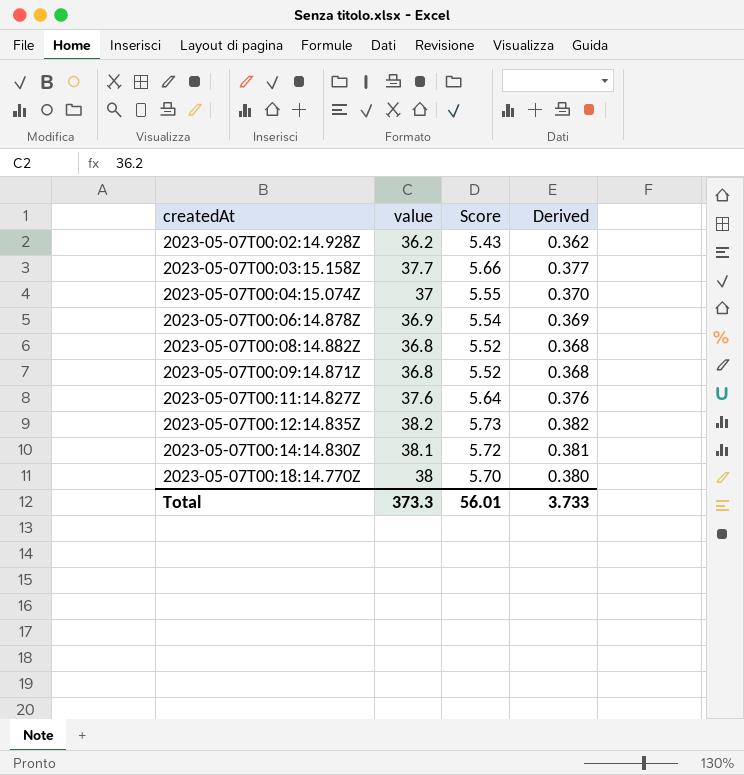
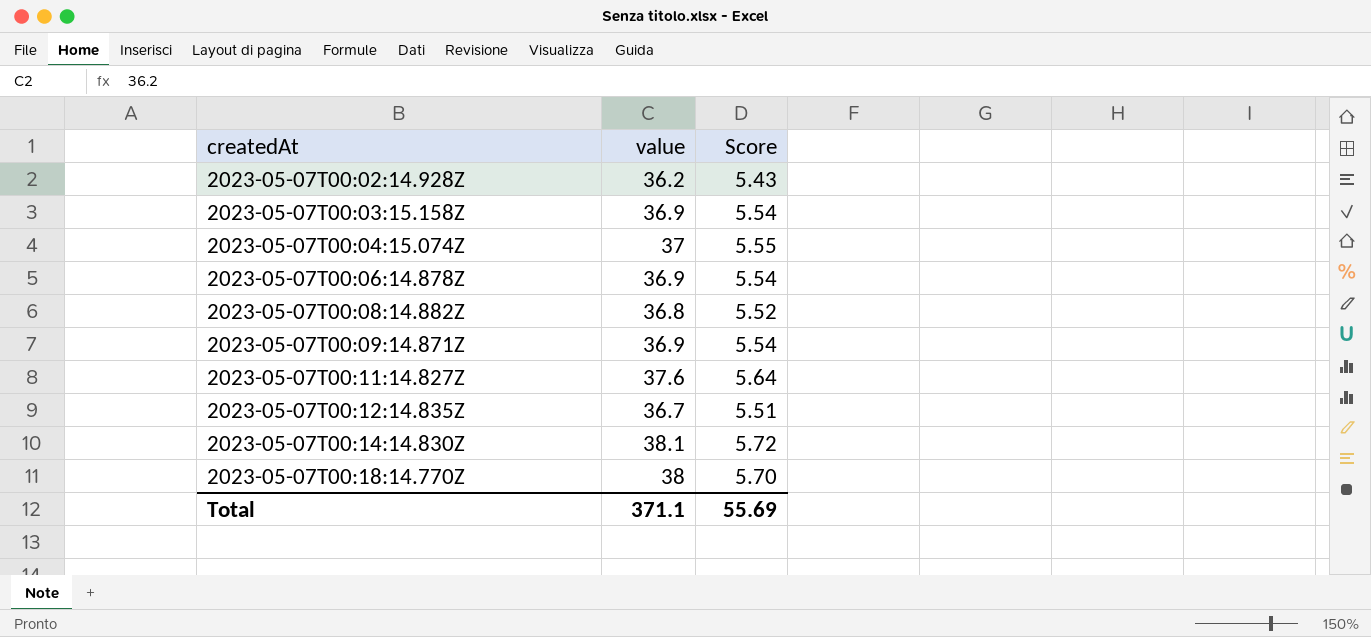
column Derived | formula: [value] * 0.01 -> none
2023-05-07T00:03:15.158Z | value: 37.7 -> 36.9
2023-05-07T00:03:15.158Z | Score: 5.66 -> 5.54
2023-05-07T00:09:14.871Z | value: 36.8 -> 36.9
2023-05-07T00:09:14.871Z | Score: 5.52 -> 5.54
2023-05-07T00:12:14.835Z | value: 38.2 -> 36.7
2023-05-07T00:12:14.835Z | Score: 5.73 -> 5.51
Total | value: 373.3 -> 371.1
Total | Score: 56.01 -> 55.69

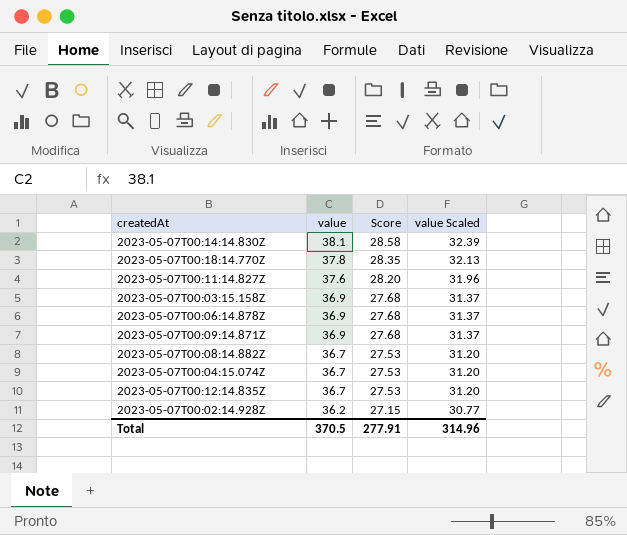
row order: createdAt ascending -> value descending
column Score | formula: [value] * 0.15 -> [value] * 0.75
column value Scaled | formula: none -> [value] * 0.85
2023-05-07T00:18:14.770Z | value: 38 -> 37.8
2023-05-07T00:08:14.882Z | value: 36.8 -> 36.7
2023-05-07T00:04:15.074Z | value: 37 -> 36.7
Total | value: 371.1 -> 370.5
Total | Score: 55.69 -> 277.91

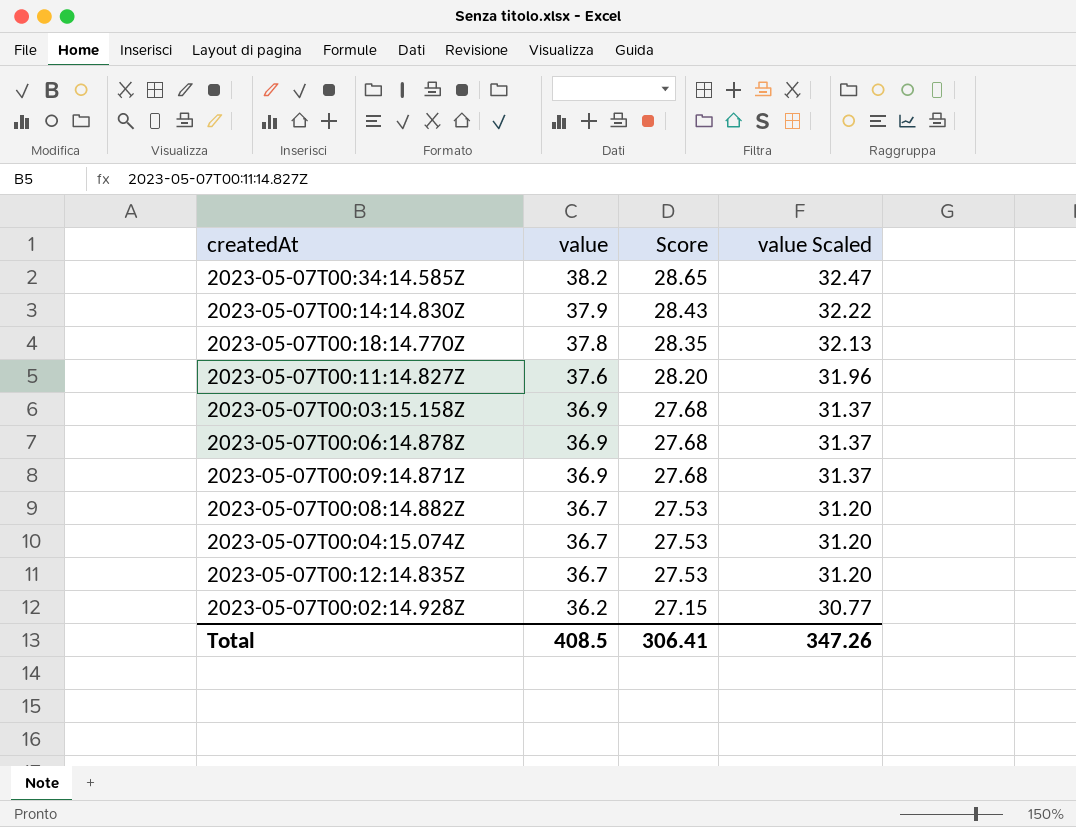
row 2023-05-07T00:34:14.585Z: none -> 38.2 | 28.65 | 32.47
2023-05-07T00:14:14.830Z | value: 38.1 -> 37.9
2023-05-07T00:14:14.830Z | Score: 28.58 -> 28.43
2023-05-07T00:14:14.830Z | value Scaled: 32.39 -> 32.22
Total | value: 370.5 -> 408.5
Total | Score: 277.91 -> 306.41
Total | value Scaled: 314.96 -> 347.26

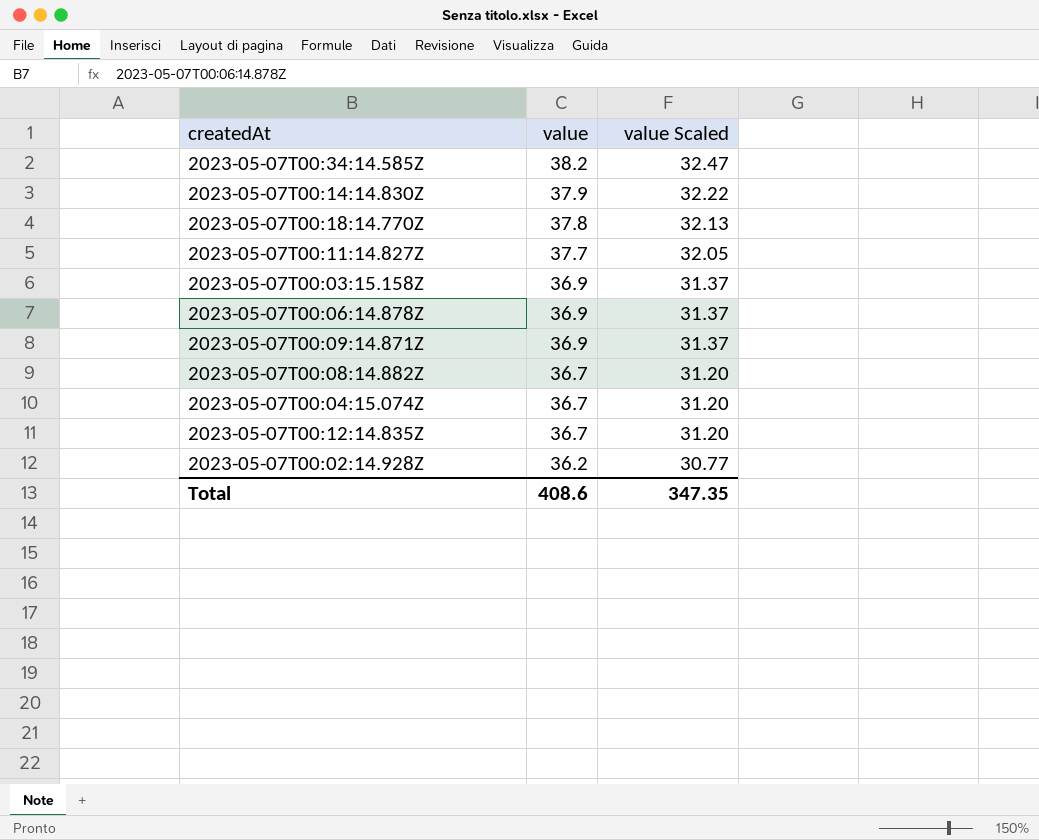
column Score | formula: [value] * 0.75 -> none
2023-05-07T00:11:14.827Z | value: 37.6 -> 37.7
2023-05-07T00:11:14.827Z | value Scaled: 31.96 -> 32.05
Total | value: 408.5 -> 408.6
Total | value Scaled: 347.26 -> 347.35

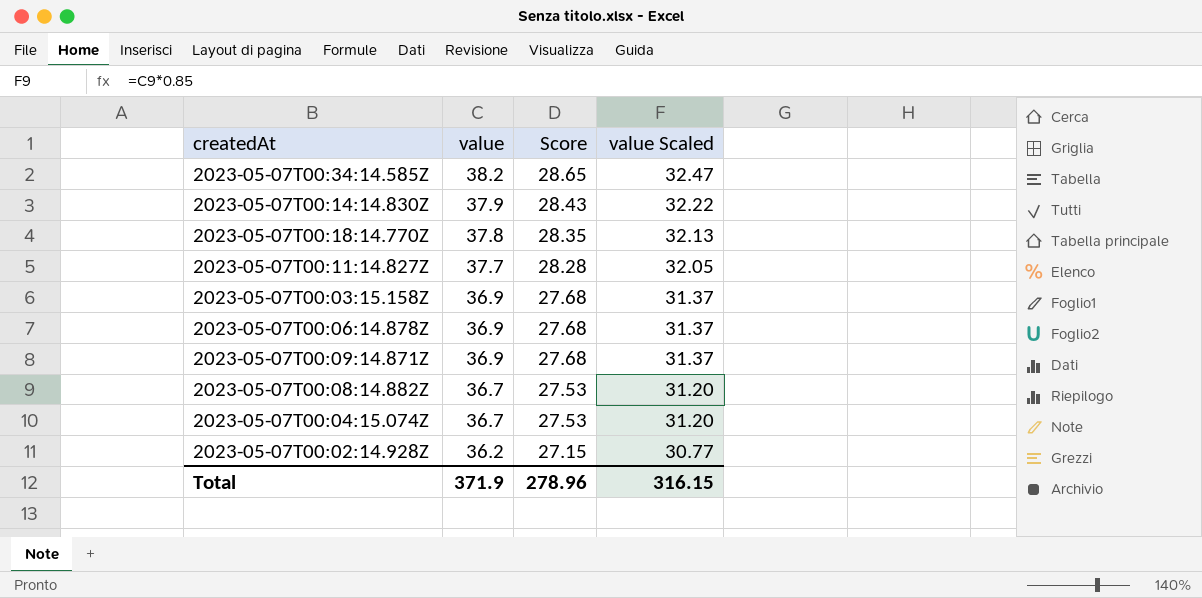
column Score | formula: none -> [value] * 0.75
row 2023-05-07T00:12:14.835Z: 36.7 | 31.20 -> none
Total | value: 408.6 -> 371.9
Total | value Scaled: 347.35 -> 316.15

